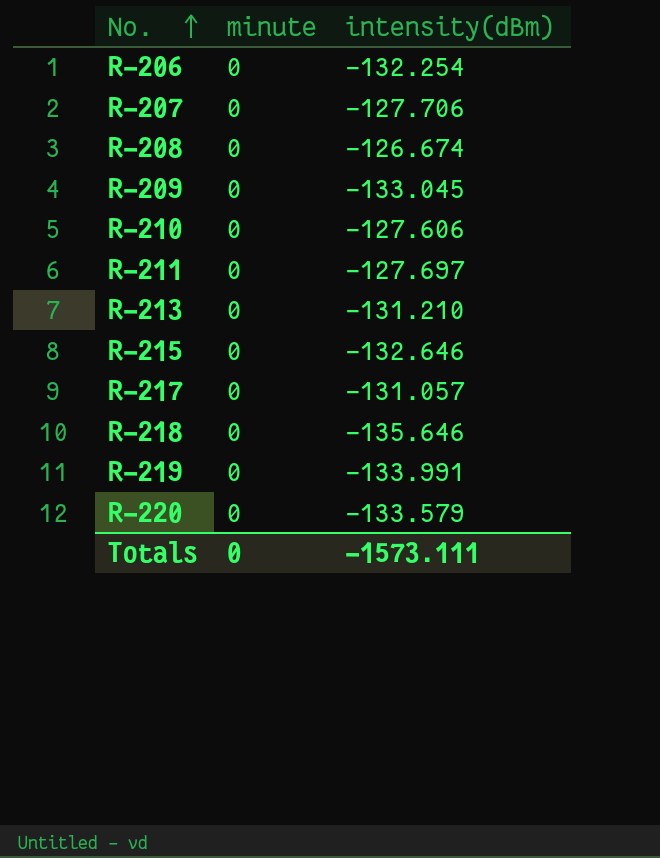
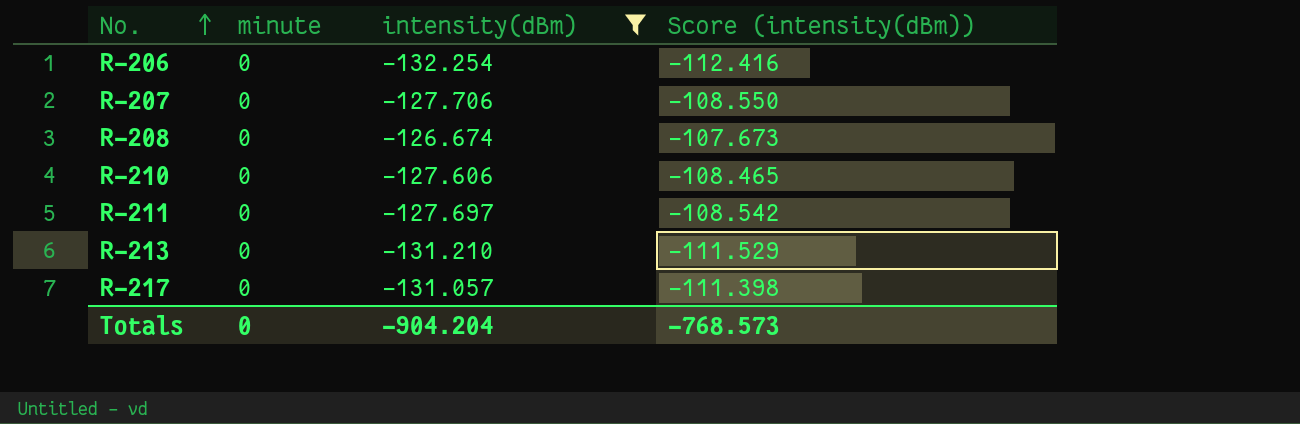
filter: none -> intensity(dBm) >= -132.254
column Score (intensity(dBm)) | formula: none -> [intensity(dBm)] * 0.85
Totals | intensity(dBm): -1573.111 -> -904.204

